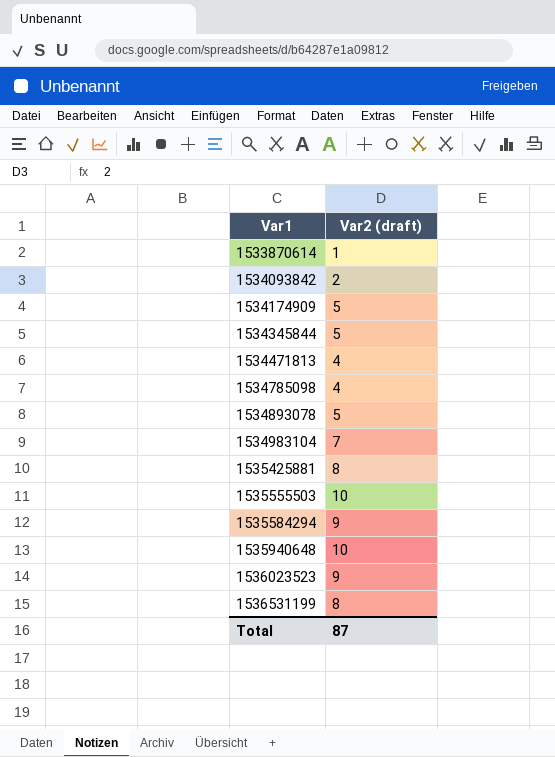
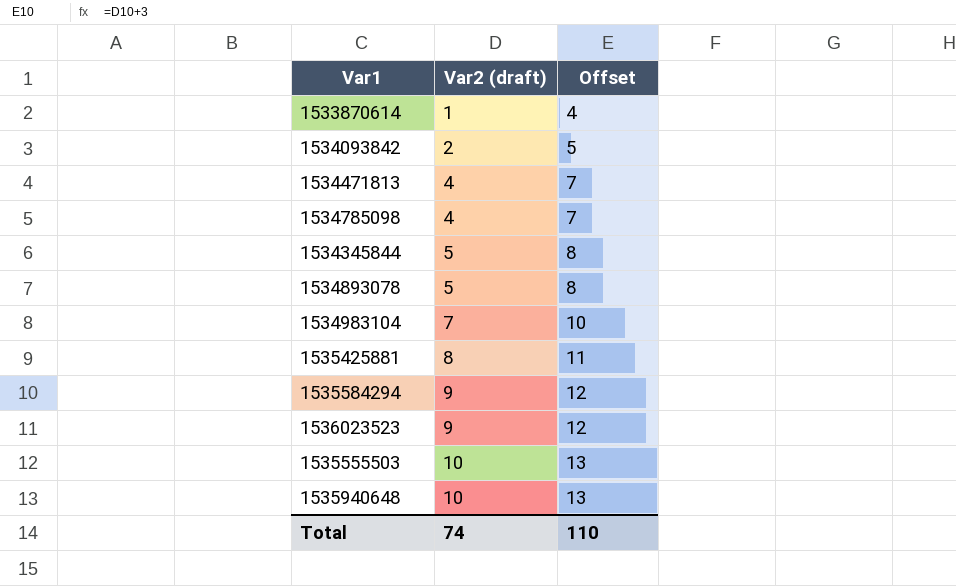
row order: Var1 ascending -> Var2 (draft) ascending
column Offset | formula: none -> [Var2 (draft)] + 3
row 1534174909: 5 -> none
row 1536531199: 8 -> none
Total | Var2 (draft): 87 -> 74

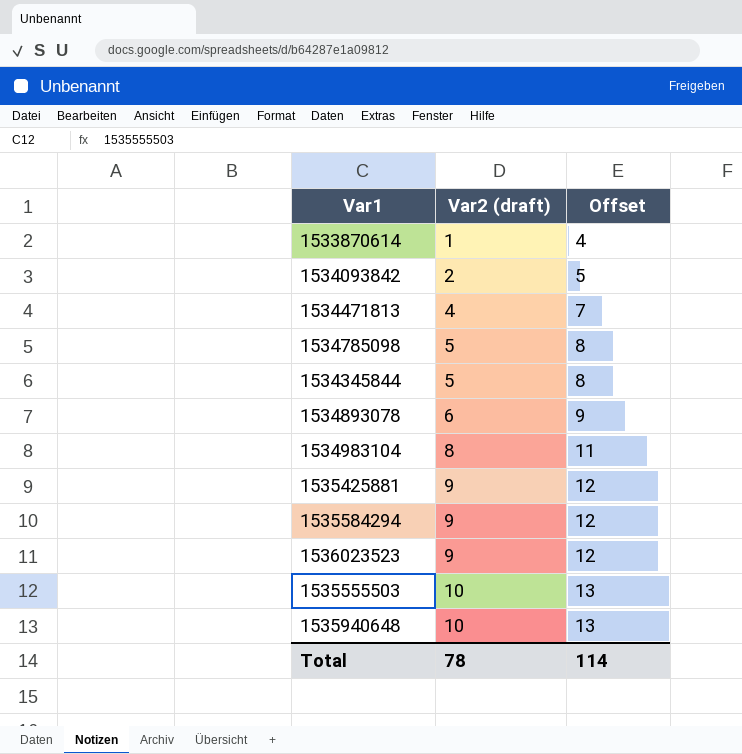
1534785098 | Var2 (draft): 4 -> 5
1534785098 | Offset: 7 -> 8
1534893078 | Var2 (draft): 5 -> 6
1534893078 | Offset: 8 -> 9
1534983104 | Var2 (draft): 7 -> 8
1534983104 | Offset: 10 -> 11
1535425881 | Var2 (draft): 8 -> 9
1535425881 | Offset: 11 -> 12
Total | Var2 (draft): 74 -> 78
Total | Offset: 110 -> 114

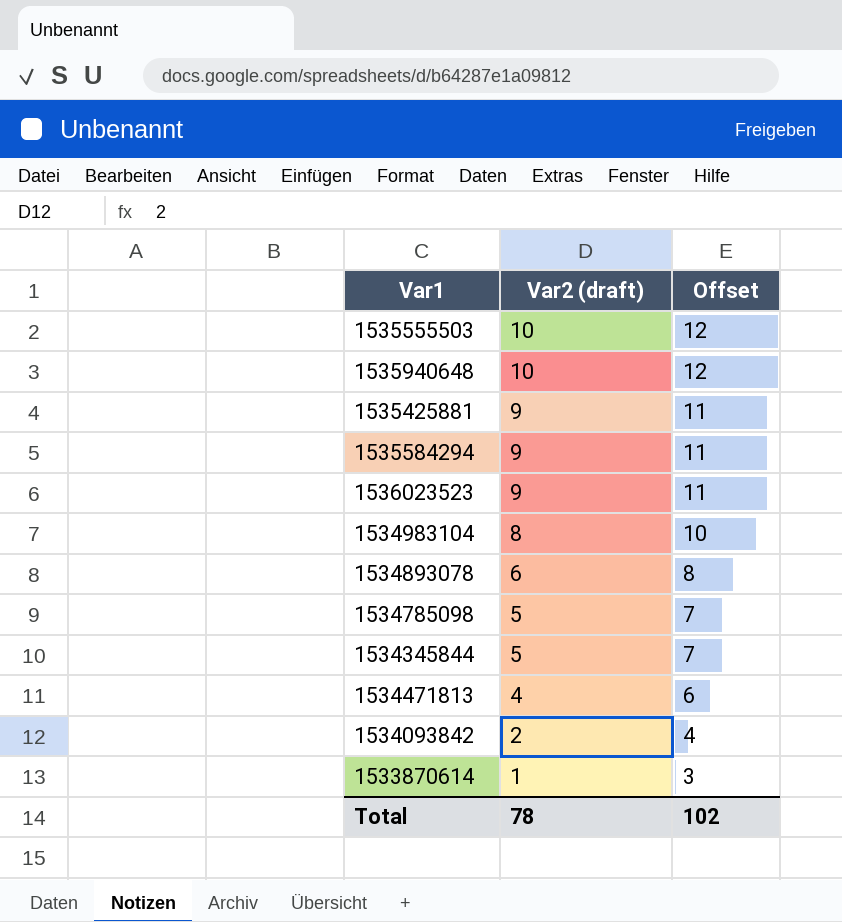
row order: Var2 (draft) ascending -> Var2 (draft) descending
column Offset | formula: [Var2 (draft)] + 3 -> [Var2 (draft)] + 2
Total | Offset: 114 -> 102

